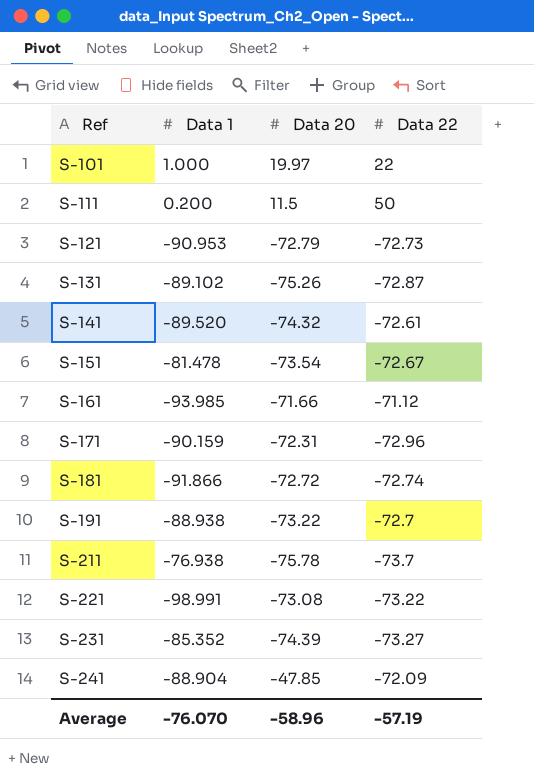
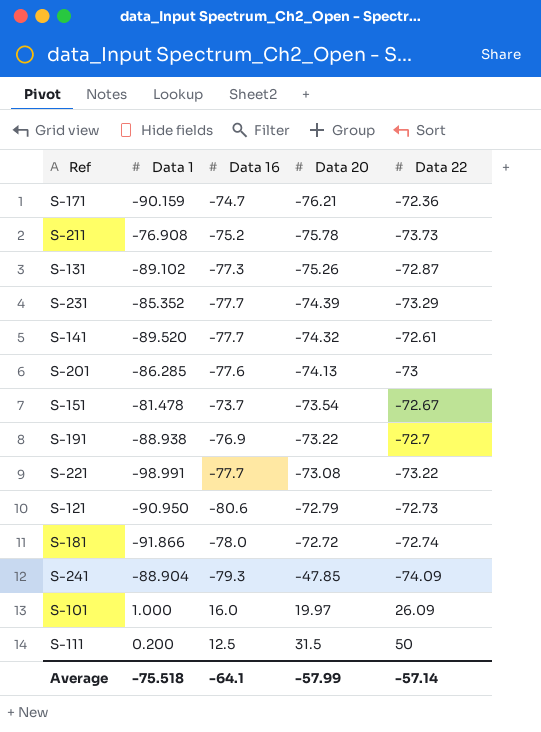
row order: Ref ascending -> Data 20 ascending
column Data 16 | position: none -> 3
row S-161: -93.985 | -71.66 | -71.12 -> none
S-171 | Data 20: -72.31 -> -76.21
S-171 | Data 22: -72.96 -> -72.36
S-211 | Data 1: -76.938 -> -76.908
S-211 | Data 22: -73.7 -> -73.73
S-231 | Data 22: -73.27 -> -73.29
row S-201: none -> -86.285 | -77.6 | -74.13 | -73
S-121 | Data 1: -90.953 -> -90.950
S-241 | Data 22: -72.09 -> -74.09
S-101 | Data 22: 22 -> 26.09
S-111 | Data 20: 11.5 -> 31.5
Average | Data 1: -76.070 -> -75.518
Average | Data 20: -58.96 -> -57.99
Average | Data 22: -57.19 -> -57.14

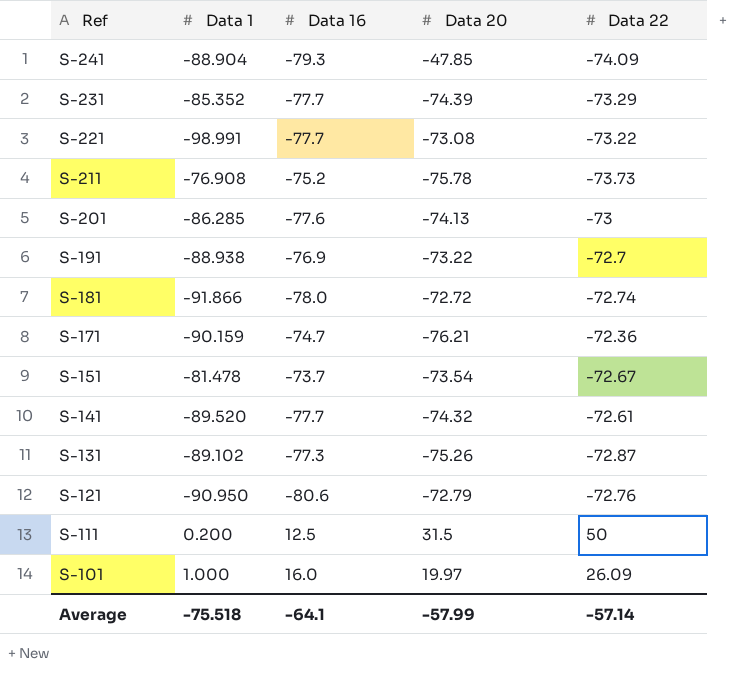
row order: Data 20 ascending -> Ref descending
S-121 | Data 22: -72.73 -> -72.76

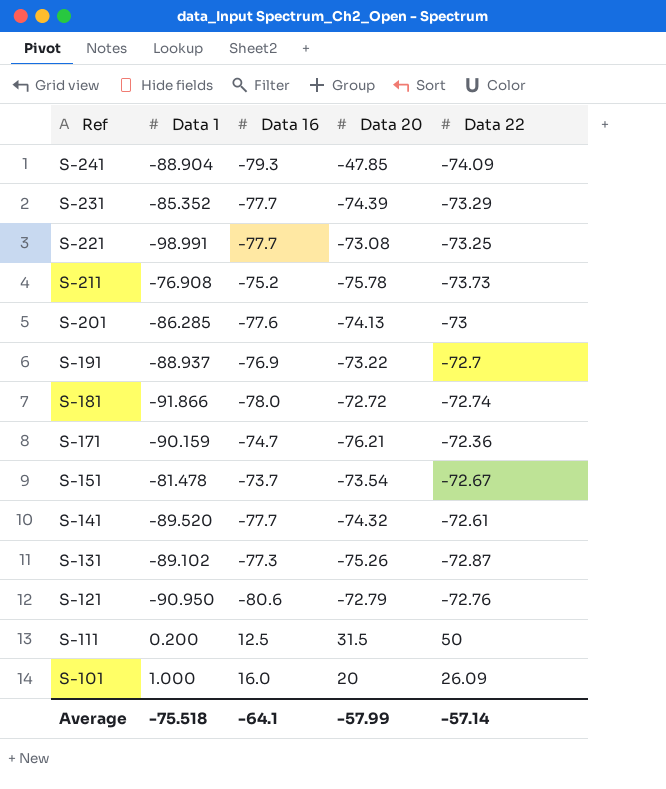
S-221 | Data 22: -73.22 -> -73.25
S-191 | Data 1: -88.938 -> -88.937
S-101 | Data 20: 19.97 -> 20

